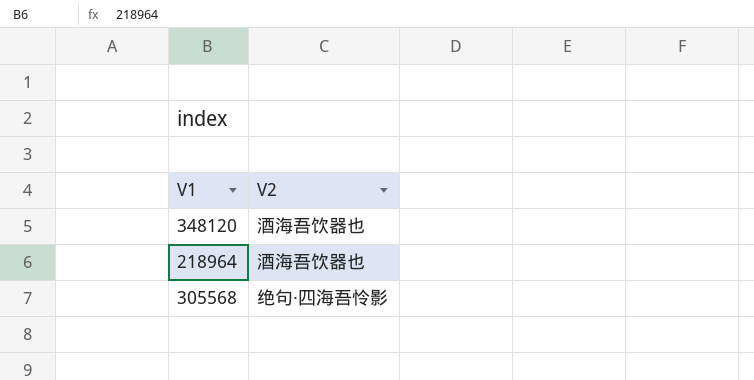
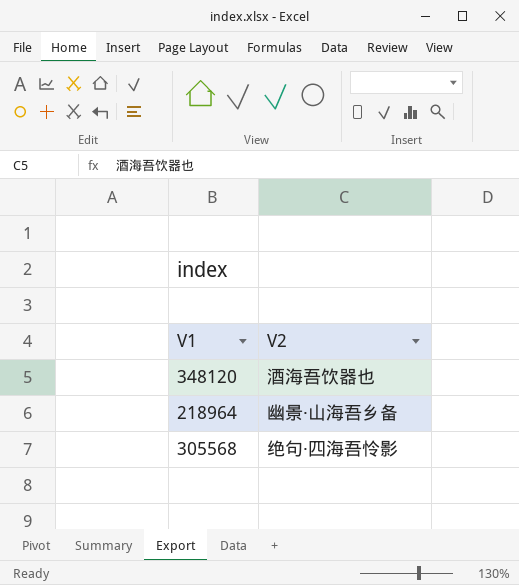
218964 | V2: 酒海吾饮器也 -> 幽景·山海吾乡备

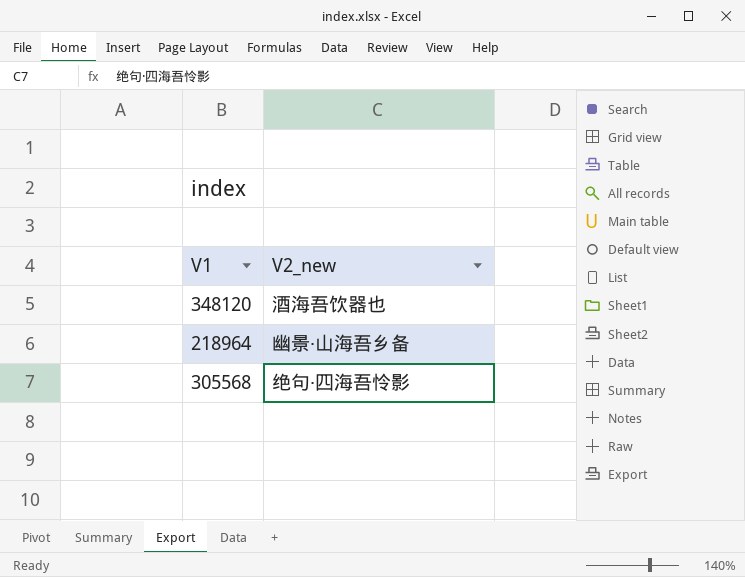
column name: V2 -> V2_new

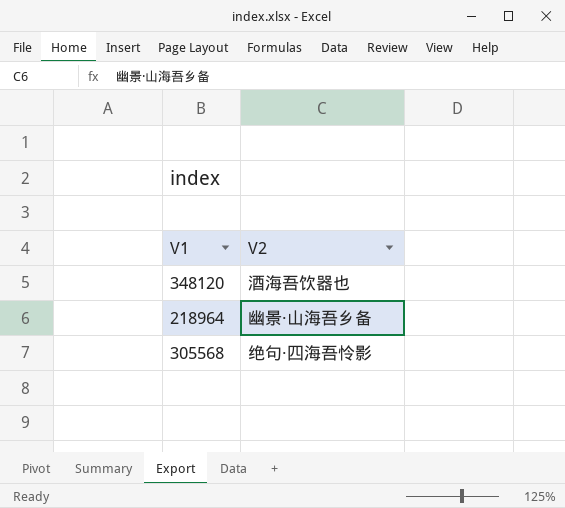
column name: V2_new -> V2

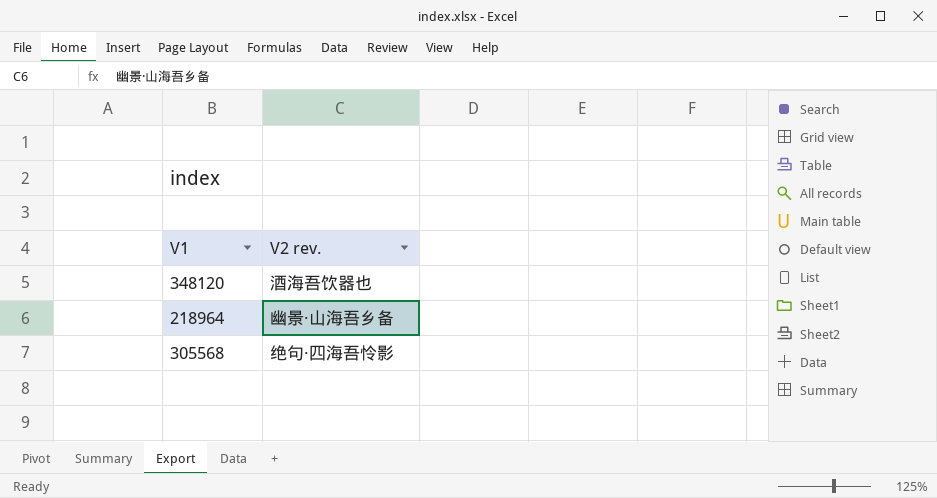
column name: V2 -> V2 rev.

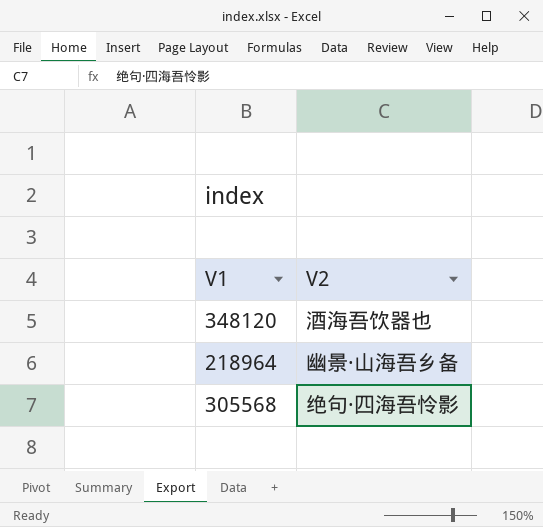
column name: V2 rev. -> V2

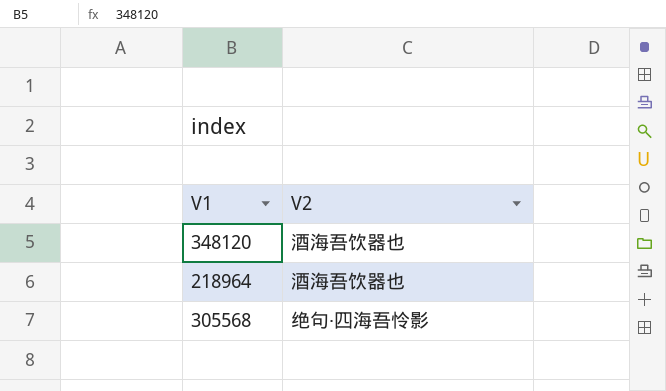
218964 | V2: 幽景·山海吾乡备 -> 酒海吾饮器也

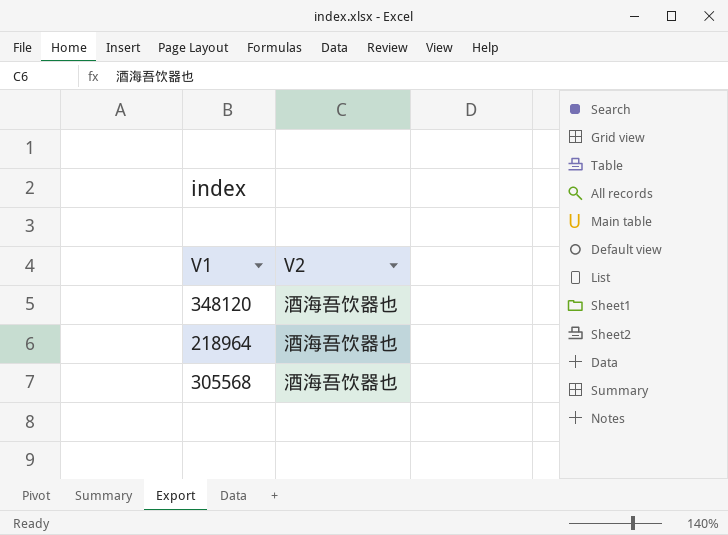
305568 | V2: 绝句·四海吾怜影 -> 酒海吾饮器也

